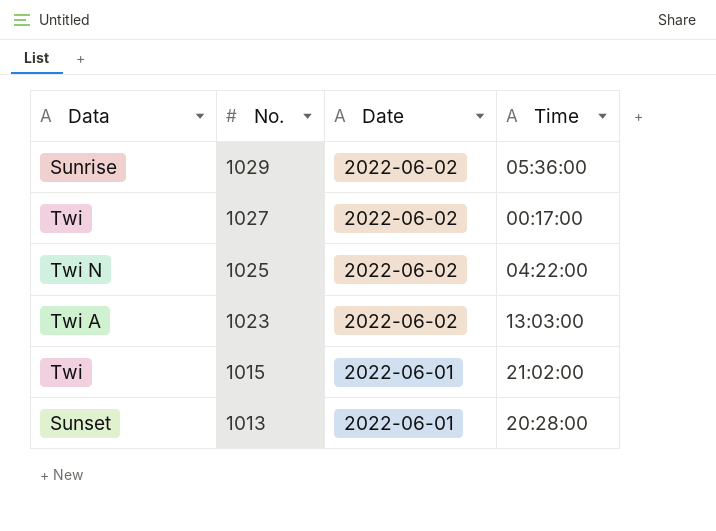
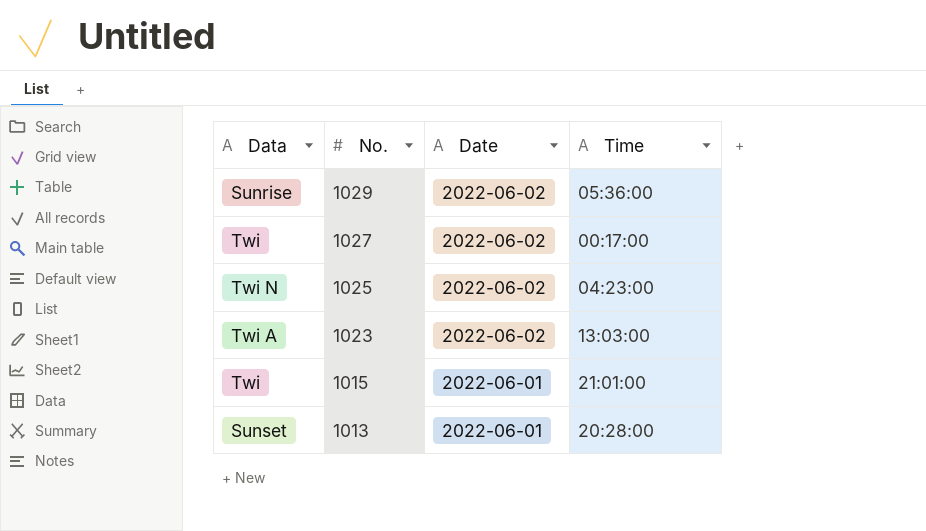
1025 | Time: 04:22:00 -> 04:23:00
1015 | Time: 21:02:00 -> 21:01:00

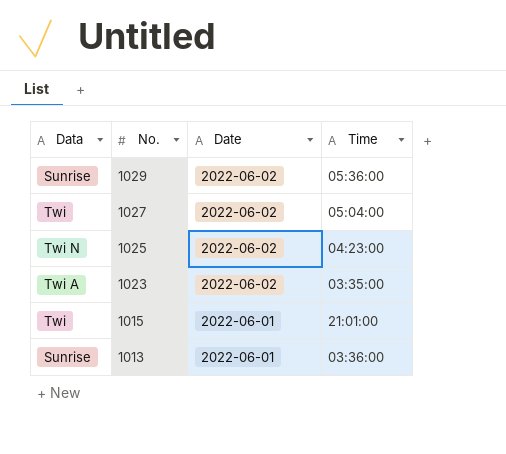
1027 | Time: 00:17:00 -> 05:04:00
1023 | Time: 13:03:00 -> 03:35:00
1013 | Data: Sunset -> Sunrise
1013 | Time: 20:28:00 -> 03:36:00

